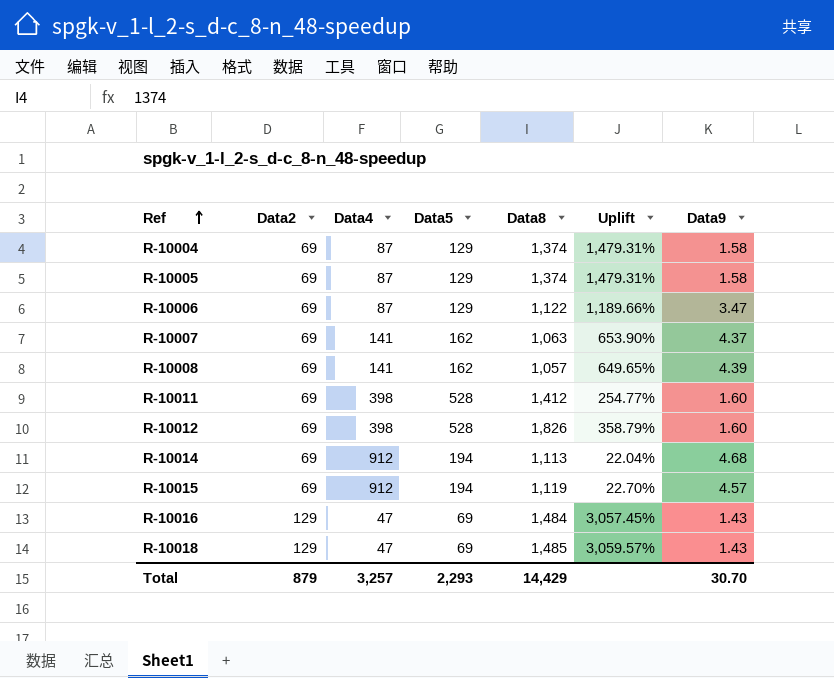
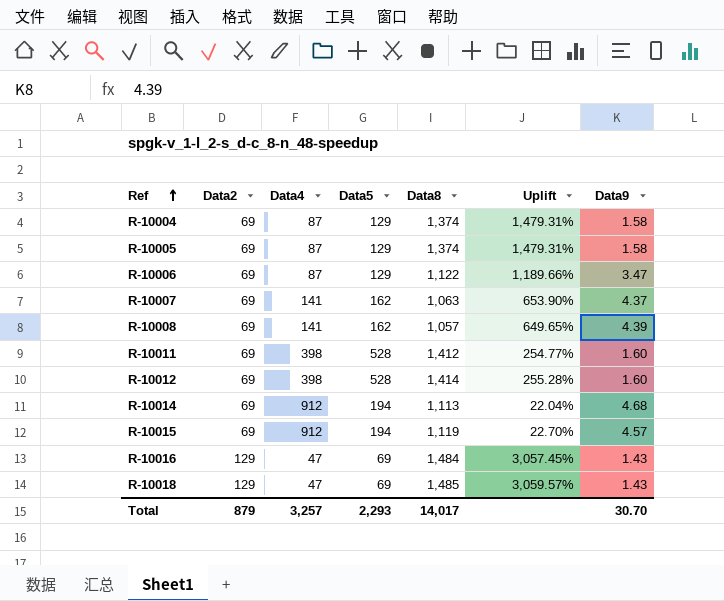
R-10012 | Data8: 1,826 -> 1,414
R-10012 | Uplift: 358.79% -> 255.28%
Total | Data8: 14,429 -> 14,017

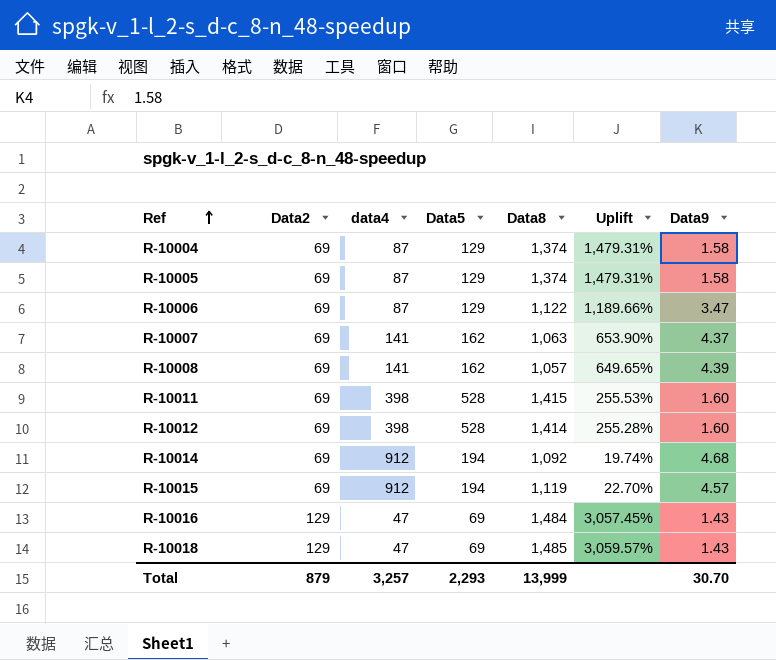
column name: Data4 -> data4
R-10011 | Data8: 1,412 -> 1,415
R-10011 | Uplift: 254.77% -> 255.53%
R-10014 | Data8: 1,113 -> 1,092
R-10014 | Uplift: 22.04% -> 19.74%
Total | Data8: 14,017 -> 13,999

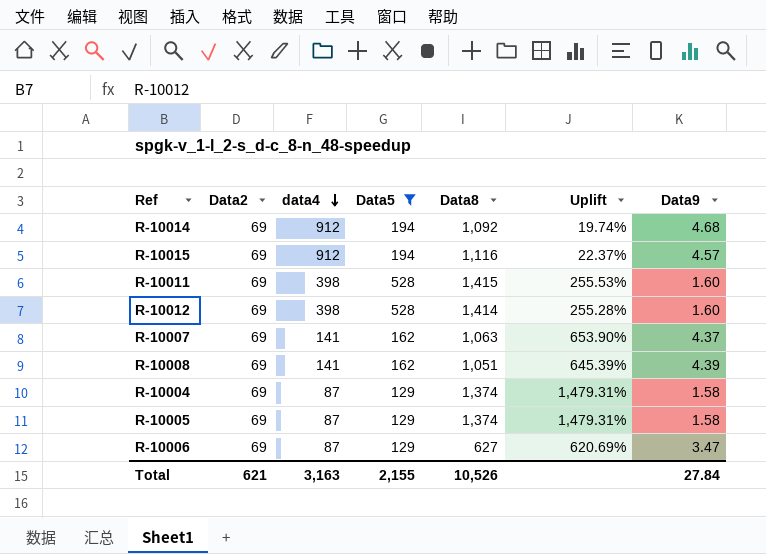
filter: none -> Data5 != 69
row order: Ref ascending -> data4 descending
R-10015 | Data8: 1,119 -> 1,116
R-10015 | Uplift: 22.70% -> 22.37%
R-10008 | Data8: 1,057 -> 1,051
R-10008 | Uplift: 649.65% -> 645.39%
R-10006 | Data8: 1,122 -> 627
R-10006 | Uplift: 1,189.66% -> 620.69%
Total | Data2: 879 -> 621
Total | data4: 3,257 -> 3,163
Total | Data5: 2,293 -> 2,155
Total | Data8: 13,999 -> 10,526
Total | Data9: 30.70 -> 27.84

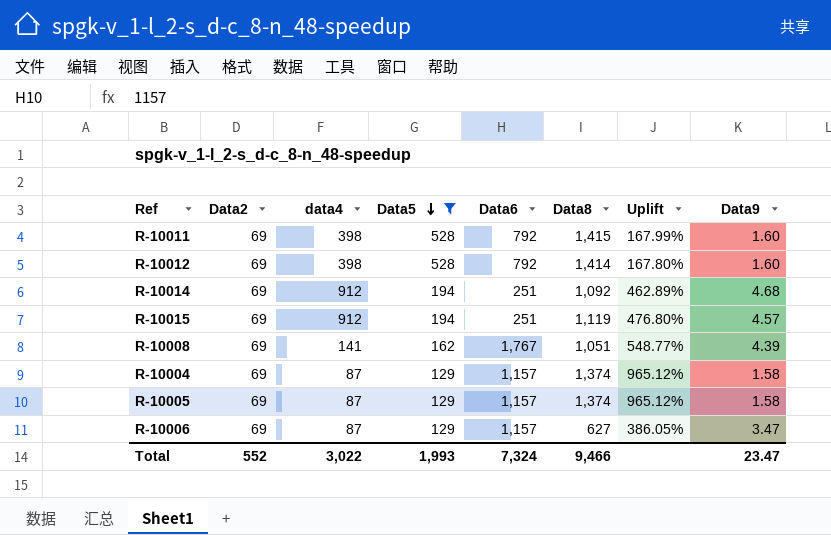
row order: data4 descending -> Data5 descending
column Data6 | position: none -> 5
column Uplift | formula: ([Data8] - [data4]) / [data4] -> ([Data8] - [Data5]) / [Data5]
row R-10007: 69 | 141 | 162 | 1,063 | 653.90% | 4.37 -> none
R-10015 | Data8: 1,116 -> 1,119
Total | Data2: 621 -> 552
Total | data4: 3,163 -> 3,022
Total | Data5: 2,155 -> 1,993
Total | Data8: 10,526 -> 9,466
Total | Data9: 27.84 -> 23.47

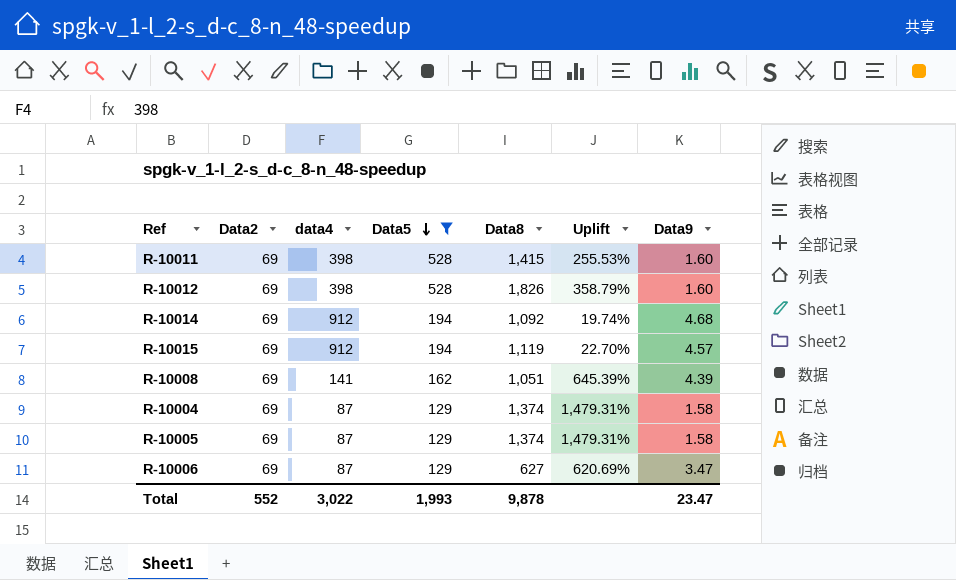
column Data6 | position: 5 -> none
column Uplift | formula: ([Data8] - [Data5]) / [Data5] -> ([Data8] - [data4]) / [data4]
R-10012 | Data8: 1,414 -> 1,826
Total | Data8: 9,466 -> 9,878

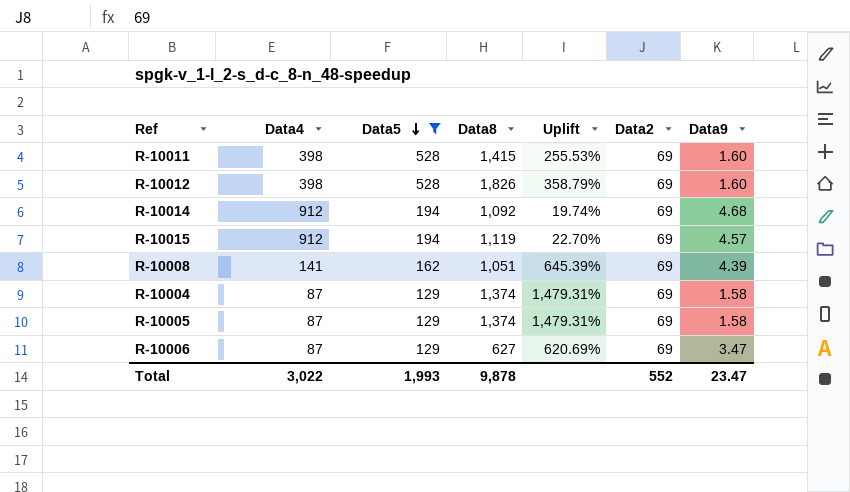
column name: data4 -> Data4
column Data2 | position: 2 -> 6

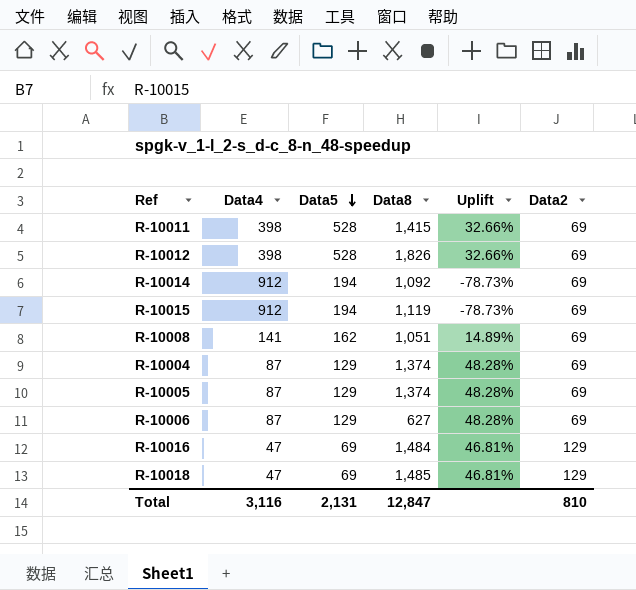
filter: Data5 != 69 -> none
column Data9 | position: 7 -> none
column Uplift | formula: ([Data8] - [Data4]) / [Data4] -> ([Data5] - [Data4]) / [Data4]
Total | Data4: 3,022 -> 3,116
Total | Data5: 1,993 -> 2,131
Total | Data8: 9,878 -> 12,847
Total | Data2: 552 -> 810

